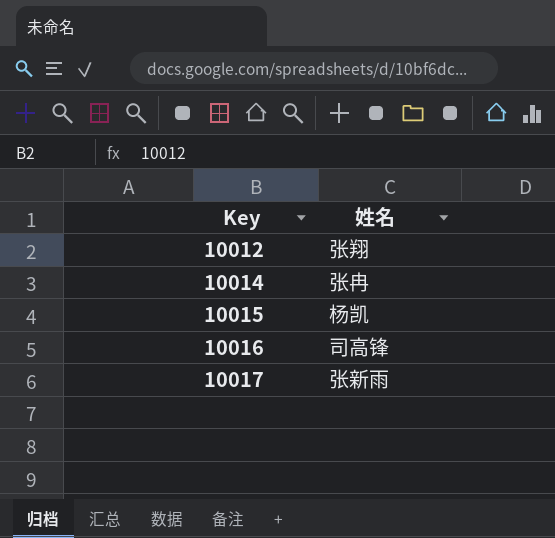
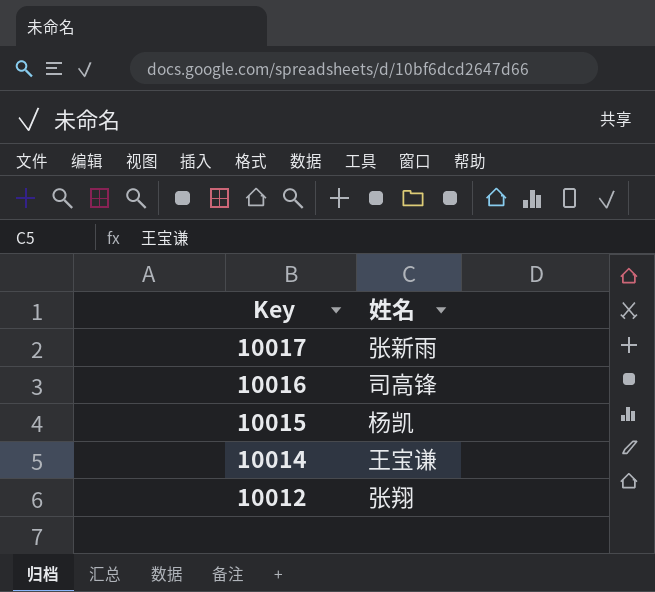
row order: Key ascending -> Key descending
10014 | 姓名: 张冉 -> 王宝谦

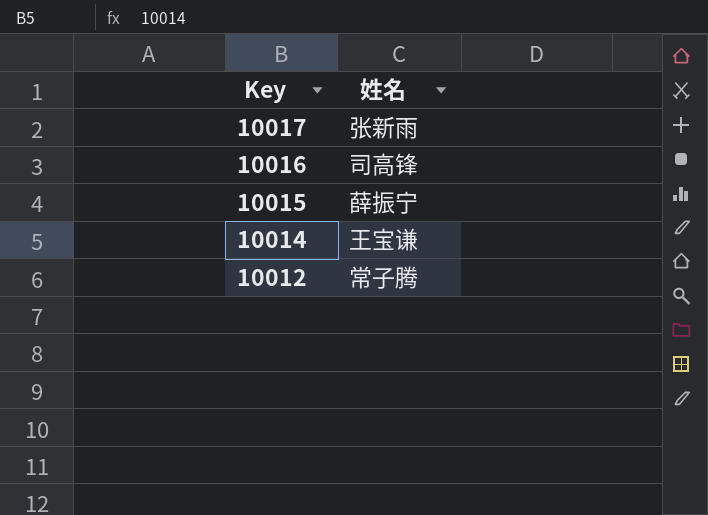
10015 | 姓名: 杨凯 -> 薛振宁
10012 | 姓名: 张翔 -> 常子腾

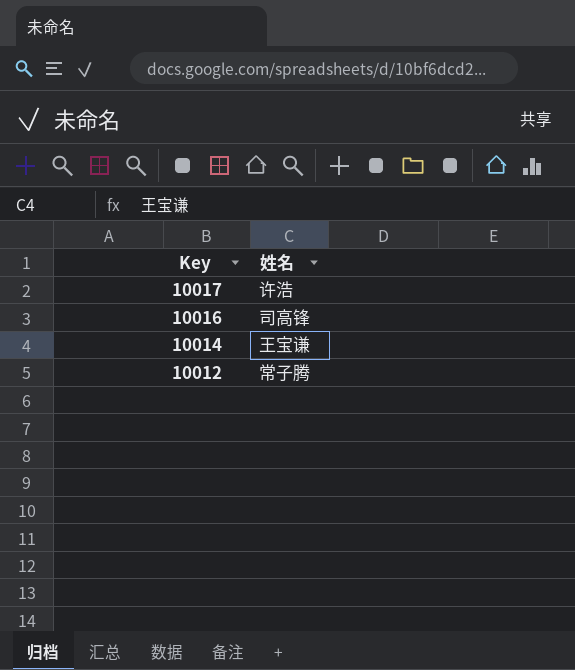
row 10015: 薛振宁 -> none
10017 | 姓名: 张新雨 -> 许浩

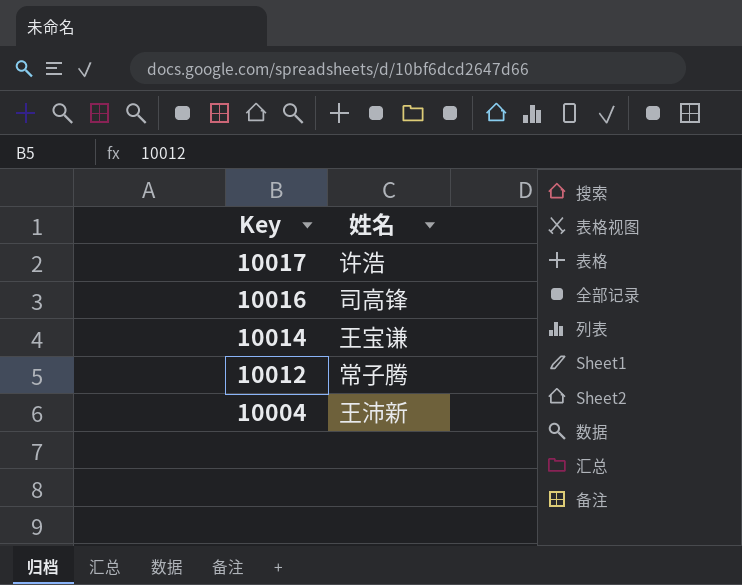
row 10004: none -> 王沛新

